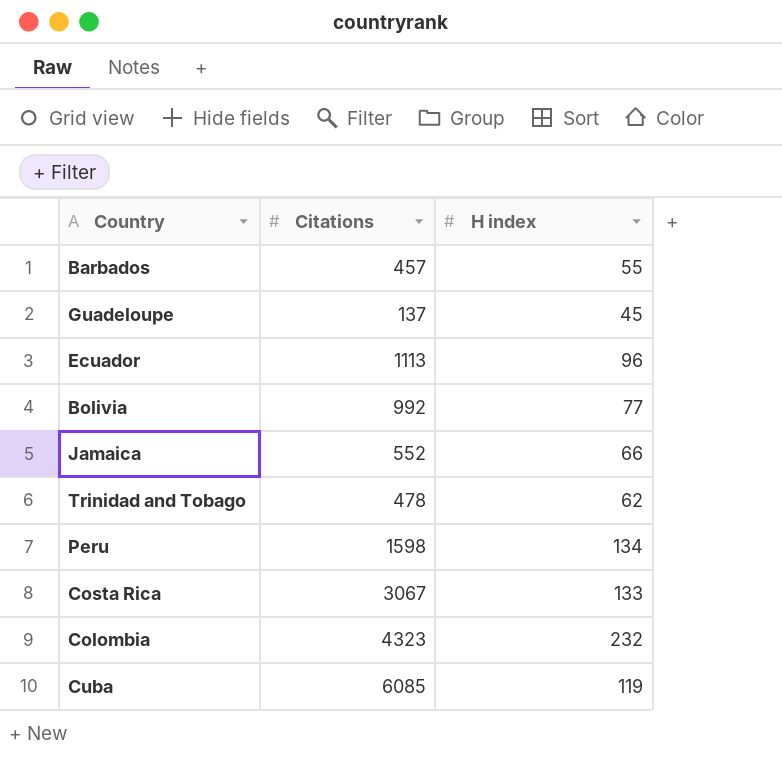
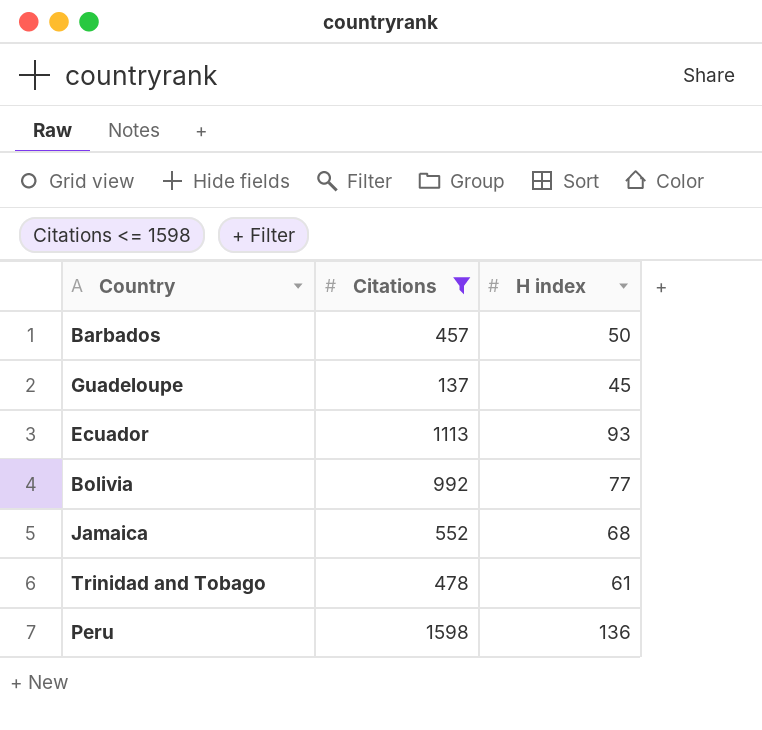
filter: none -> Citations <= 1598
Barbados | H index: 55 -> 50
Ecuador | H index: 96 -> 93
Jamaica | H index: 66 -> 68
Trinidad and Tobago | H index: 62 -> 61
Peru | H index: 134 -> 136

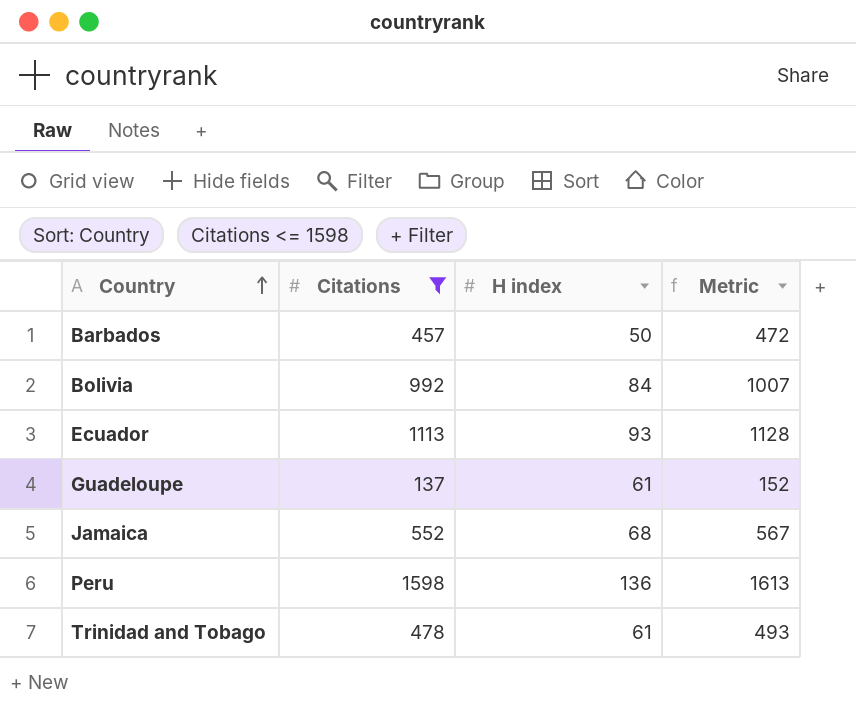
row order: none -> Country ascending
column Metric | formula: none -> [Citations] + 15
Bolivia | H index: 77 -> 84
Guadeloupe | H index: 45 -> 61

